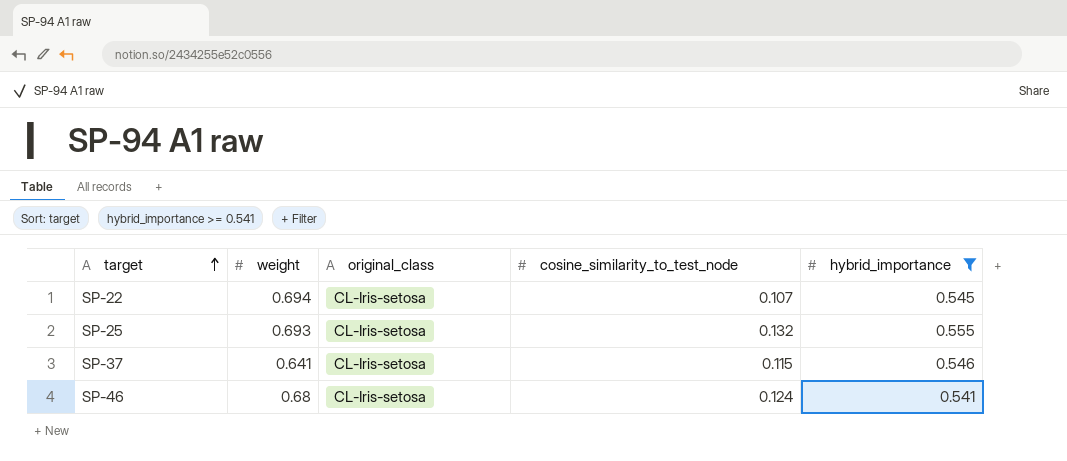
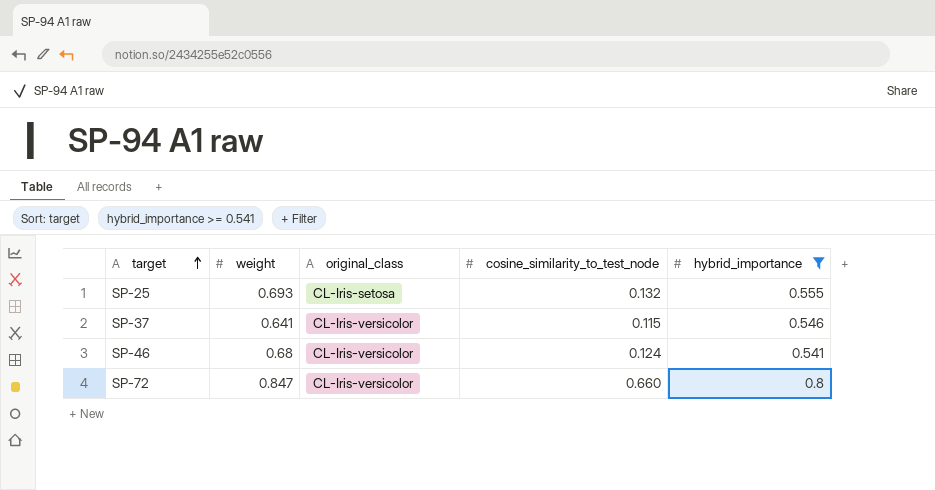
row SP-22: 0.694 | CL-Iris-setosa | 0.107 | 0.545 -> none
SP-37 | original_class: CL-Iris-setosa -> CL-Iris-versicolor
SP-46 | original_class: CL-Iris-setosa -> CL-Iris-versicolor
row SP-72: none -> 0.847 | CL-Iris-versicolor | 0.660 | 0.8

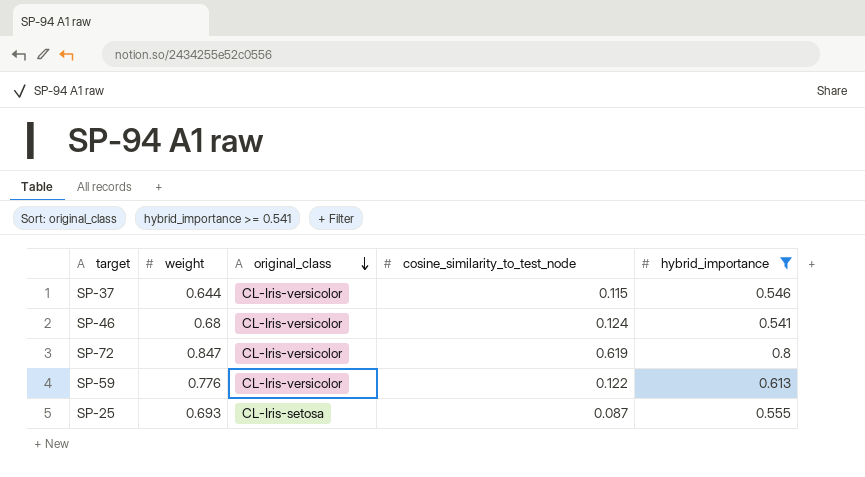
row order: target ascending -> original_class descending
SP-37 | weight: 0.641 -> 0.644
SP-72 | cosine_similarity_to_test_node: 0.660 -> 0.619
row SP-59: none -> 0.776 | CL-Iris-versicolor | 0.122 | 0.613
SP-25 | cosine_similarity_to_test_node: 0.132 -> 0.087

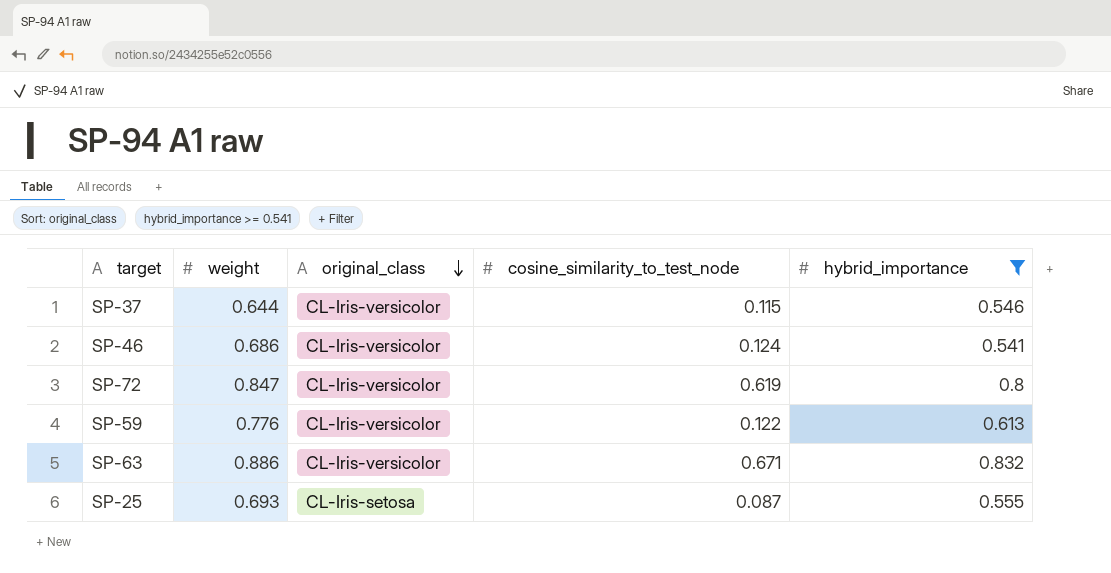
SP-46 | weight: 0.68 -> 0.686
row SP-63: none -> 0.886 | CL-Iris-versicolor | 0.671 | 0.832

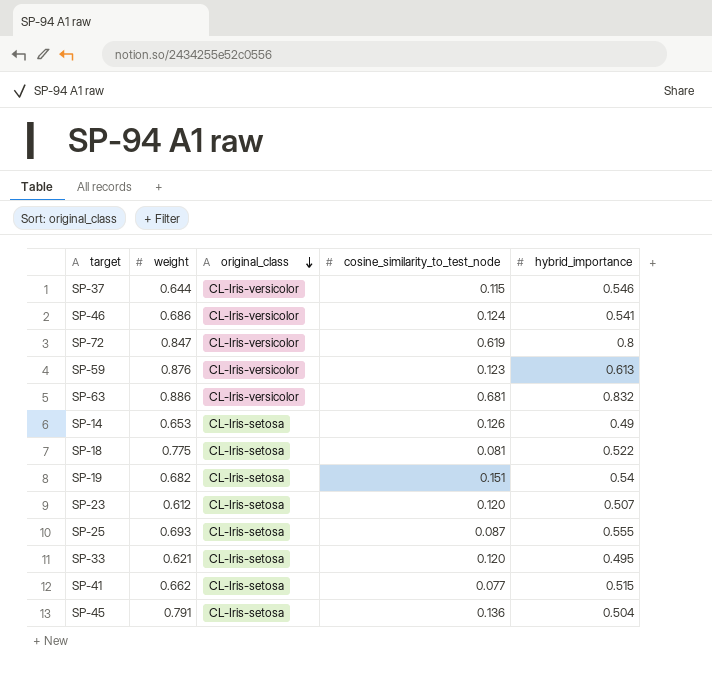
filter: hybrid_importance >= 0.541 -> none
SP-59 | weight: 0.776 -> 0.876
SP-59 | cosine_similarity_to_test_node: 0.122 -> 0.123
SP-63 | cosine_similarity_to_test_node: 0.671 -> 0.681

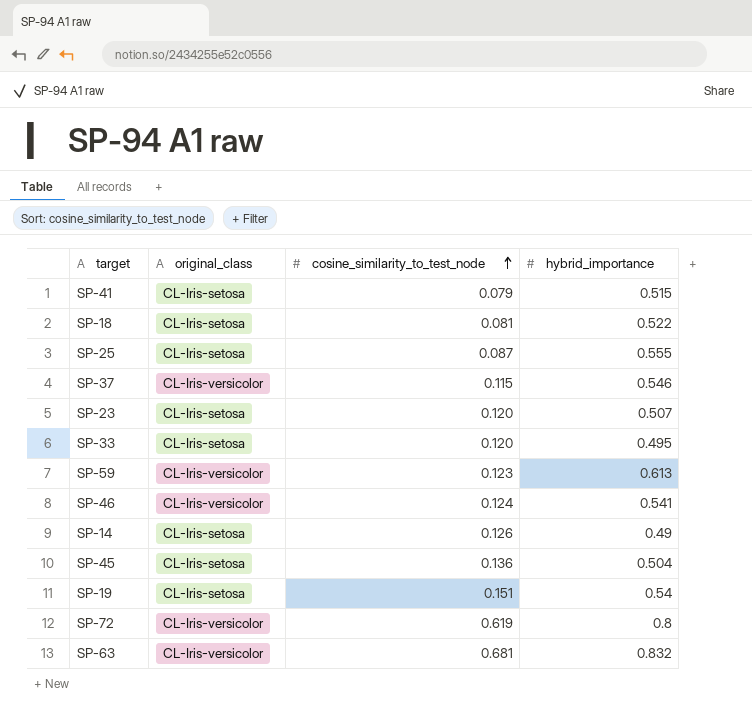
row order: original_class descending -> cosine_similarity_to_test_node ascending
column weight | position: 2 -> none
SP-41 | cosine_similarity_to_test_node: 0.077 -> 0.079

